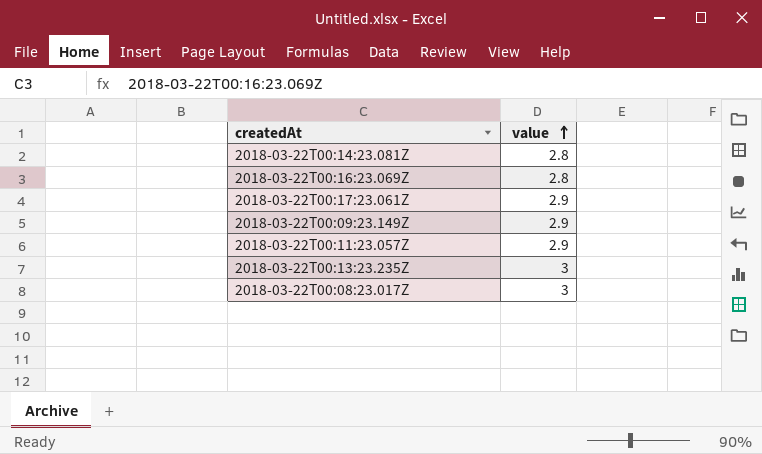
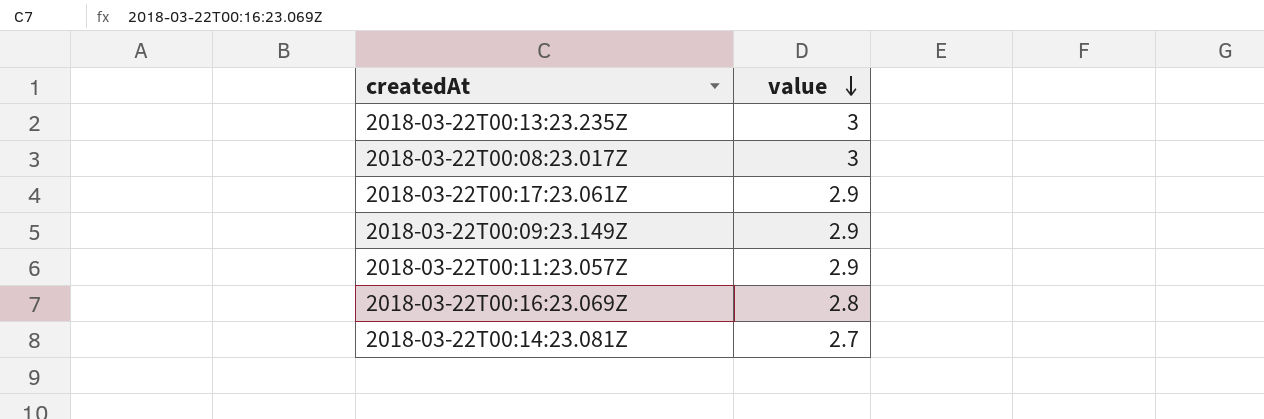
row order: value ascending -> value descending
2018-03-22T00:14:23.081Z | value: 2.8 -> 2.7

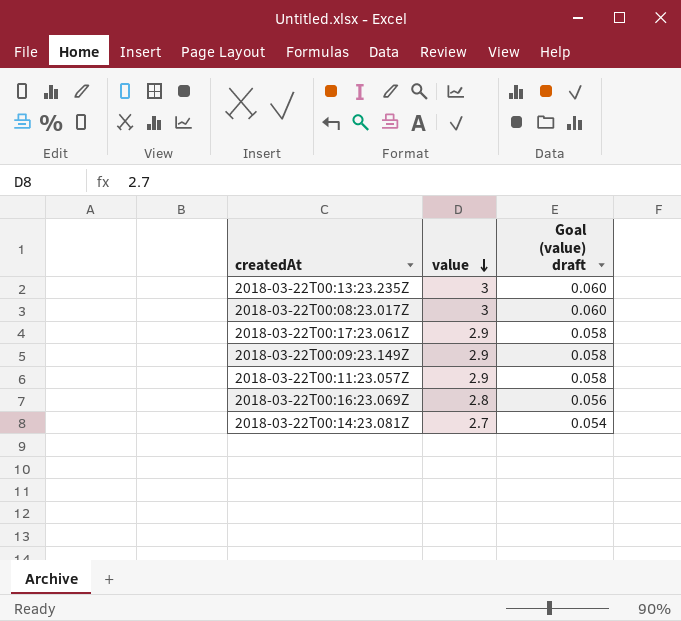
column Goal (value) draft | formula: none -> [value] * 0.02

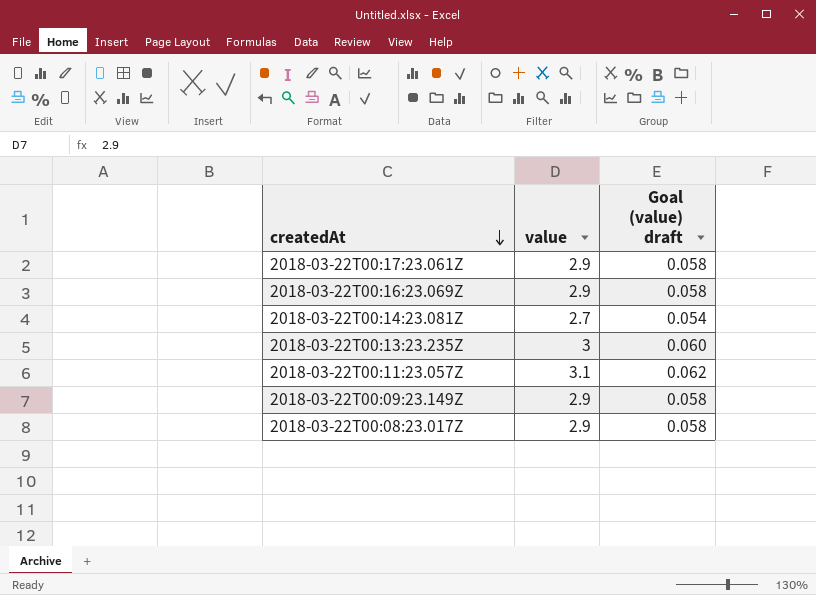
row order: value descending -> createdAt descending
2018-03-22T00:16:23.069Z | value: 2.8 -> 2.9
2018-03-22T00:16:23.069Z | Goal (value) draft: 0.056 -> 0.058
2018-03-22T00:11:23.057Z | value: 2.9 -> 3.1
2018-03-22T00:11:23.057Z | Goal (value) draft: 0.058 -> 0.062
2018-03-22T00:08:23.017Z | value: 3 -> 2.9
2018-03-22T00:08:23.017Z | Goal (value) draft: 0.060 -> 0.058

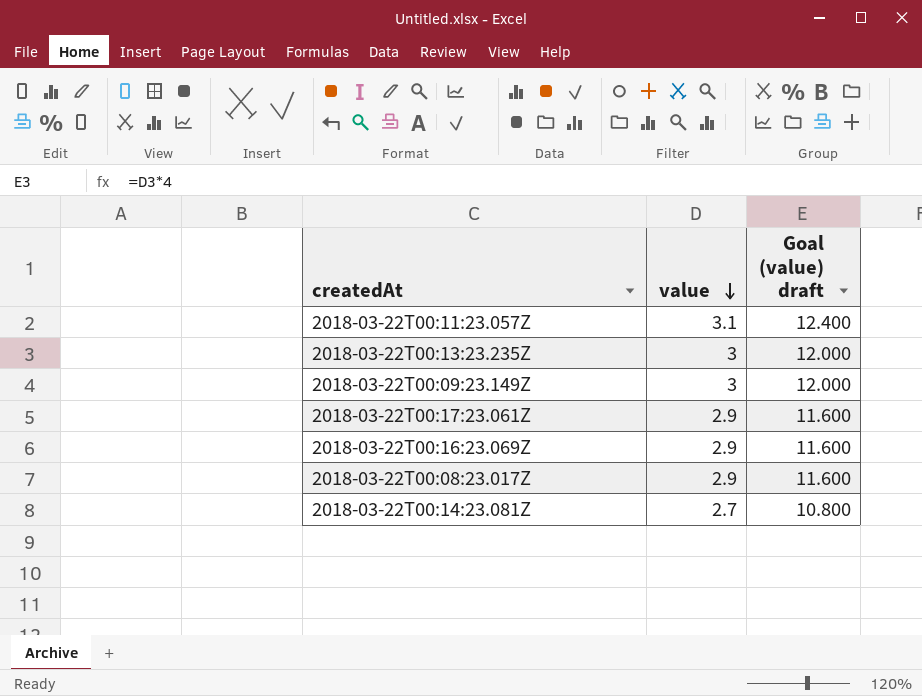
row order: createdAt descending -> value descending
column Goal (value) draft | formula: [value] * 0.02 -> [value] * 4
2018-03-22T00:09:23.149Z | value: 2.9 -> 3

